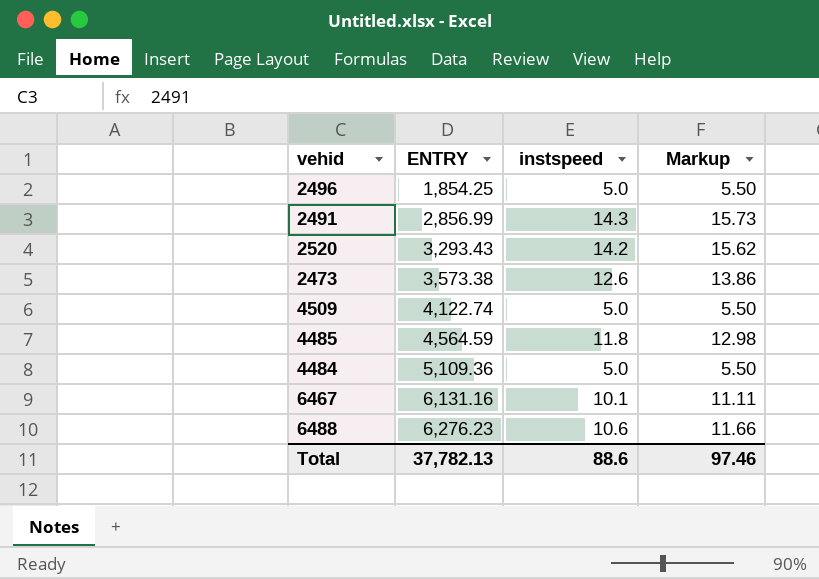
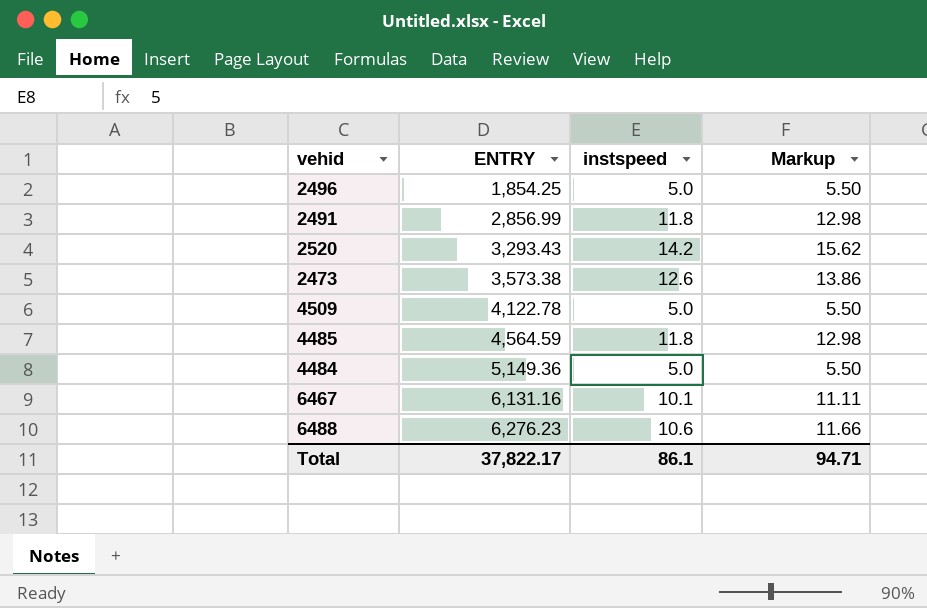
2491 | instspeed: 14.3 -> 11.8
2491 | Markup: 15.73 -> 12.98
4509 | ENTRY: 4,122.74 -> 4,122.78
4484 | ENTRY: 5,109.36 -> 5,149.36
Total | ENTRY: 37,782.13 -> 37,822.17
Total | instspeed: 88.6 -> 86.1
Total | Markup: 97.46 -> 94.71

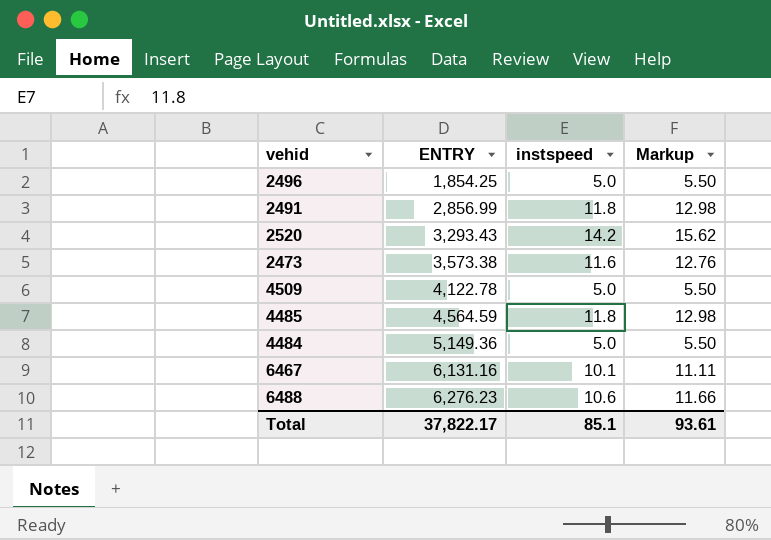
2473 | instspeed: 12.6 -> 11.6
2473 | Markup: 13.86 -> 12.76
Total | instspeed: 86.1 -> 85.1
Total | Markup: 94.71 -> 93.61

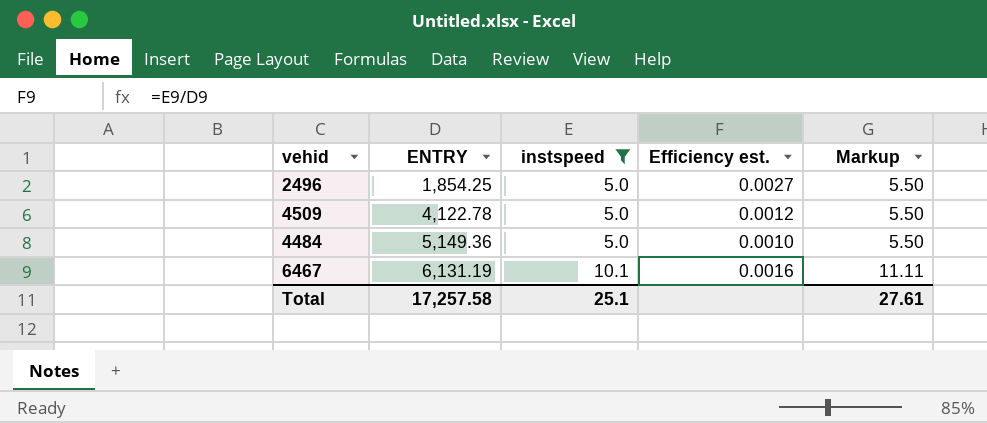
filter: none -> instspeed <= 10.1
column Efficiency est. | formula: none -> [instspeed] / [ENTRY]
6467 | ENTRY: 6,131.16 -> 6,131.19
Total | ENTRY: 37,822.17 -> 17,257.58
Total | instspeed: 85.1 -> 25.1
Total | Markup: 93.61 -> 27.61

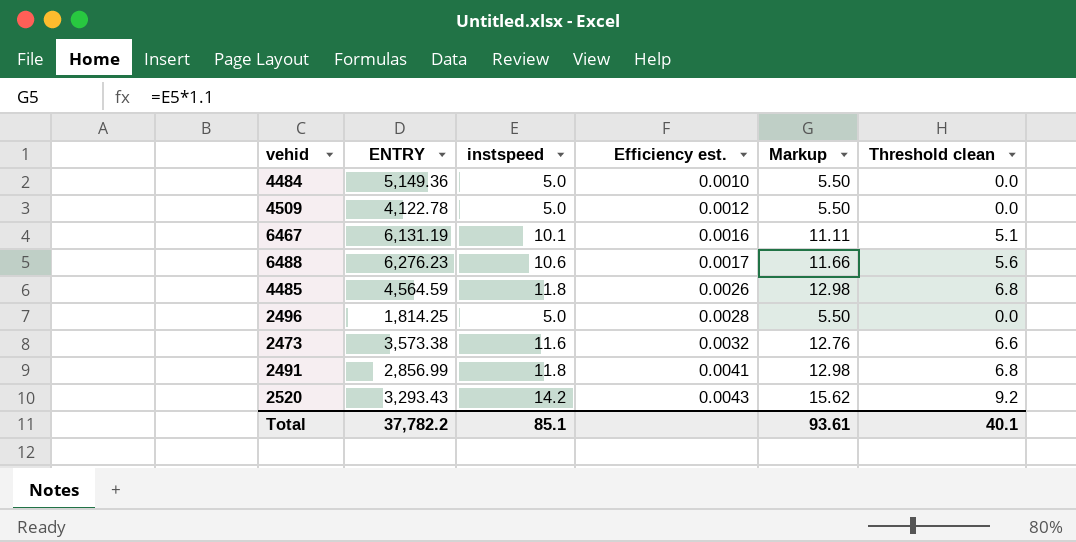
filter: instspeed <= 10.1 -> none
row order: ENTRY ascending -> Efficiency est. ascending
column Threshold clean | formula: none -> [instspeed] - 5
2496 | ENTRY: 1,854.25 -> 1,814.25
2496 | Efficiency est.: 0.0027 -> 0.0028
Total | ENTRY: 17,257.58 -> 37,782.2
Total | instspeed: 25.1 -> 85.1
Total | Markup: 27.61 -> 93.61

